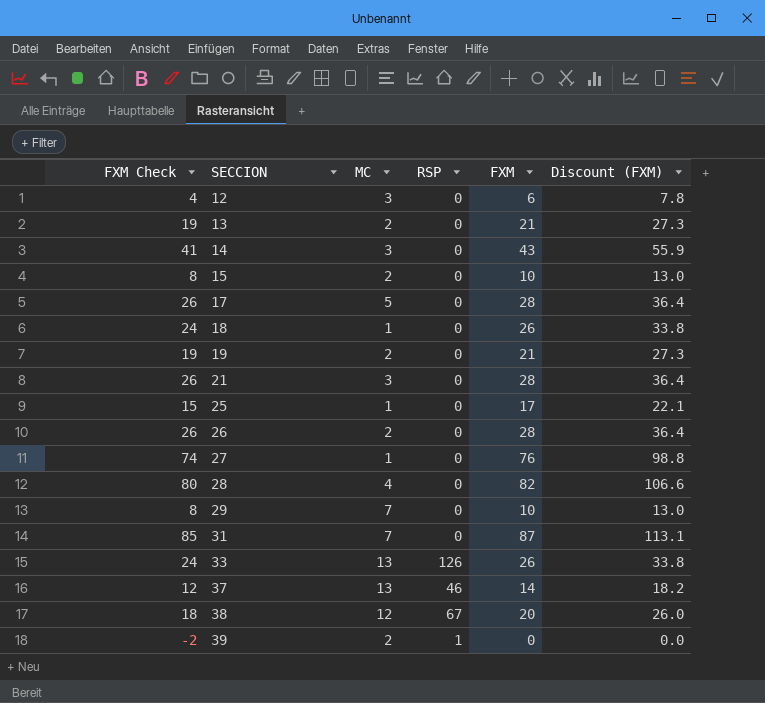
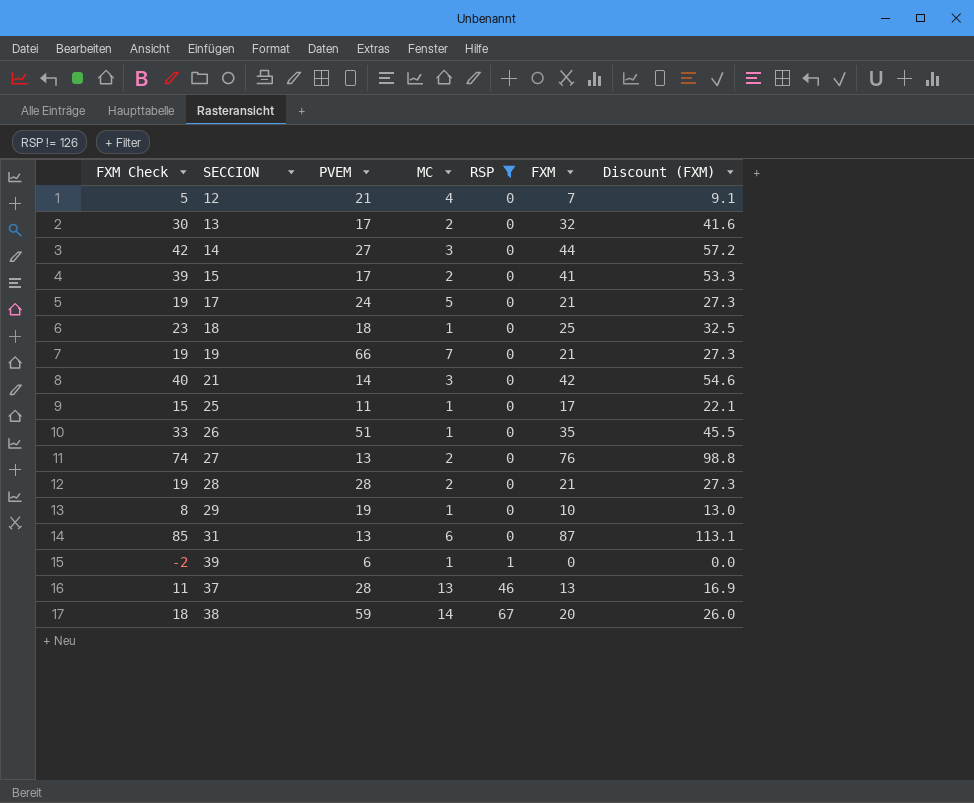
filter: none -> RSP != 126
row order: SECCION ascending -> RSP ascending
column PVEM | position: none -> 3
12 | FXM Check: 4 -> 5
12 | MC: 3 -> 4
12 | FXM: 6 -> 7
12 | Discount (FXM): 7.8 -> 9.1
13 | FXM Check: 19 -> 30
13 | FXM: 21 -> 32
13 | Discount (FXM): 27.3 -> 41.6
14 | FXM Check: 41 -> 42
14 | FXM: 43 -> 44
14 | Discount (FXM): 55.9 -> 57.2
15 | FXM Check: 8 -> 39
15 | FXM: 10 -> 41
15 | Discount (FXM): 13.0 -> 53.3
17 | FXM Check: 26 -> 19
17 | FXM: 28 -> 21
17 | Discount (FXM): 36.4 -> 27.3
18 | FXM Check: 24 -> 23
18 | FXM: 26 -> 25
18 | Discount (FXM): 33.8 -> 32.5
19 | MC: 2 -> 7
21 | FXM Check: 26 -> 40
21 | FXM: 28 -> 42
21 | Discount (FXM): 36.4 -> 54.6
26 | FXM Check: 26 -> 33
26 | MC: 2 -> 1
26 | FXM: 28 -> 35
26 | Discount (FXM): 36.4 -> 45.5
27 | MC: 1 -> 2
28 | FXM Check: 80 -> 19
28 | MC: 4 -> 2
28 | FXM: 82 -> 21
28 | Discount (FXM): 106.6 -> 27.3
29 | MC: 7 -> 1
31 | MC: 7 -> 6
39 | MC: 2 -> 1
37 | FXM Check: 12 -> 11
37 | FXM: 14 -> 13
37 | Discount (FXM): 18.2 -> 16.9
38 | MC: 12 -> 14

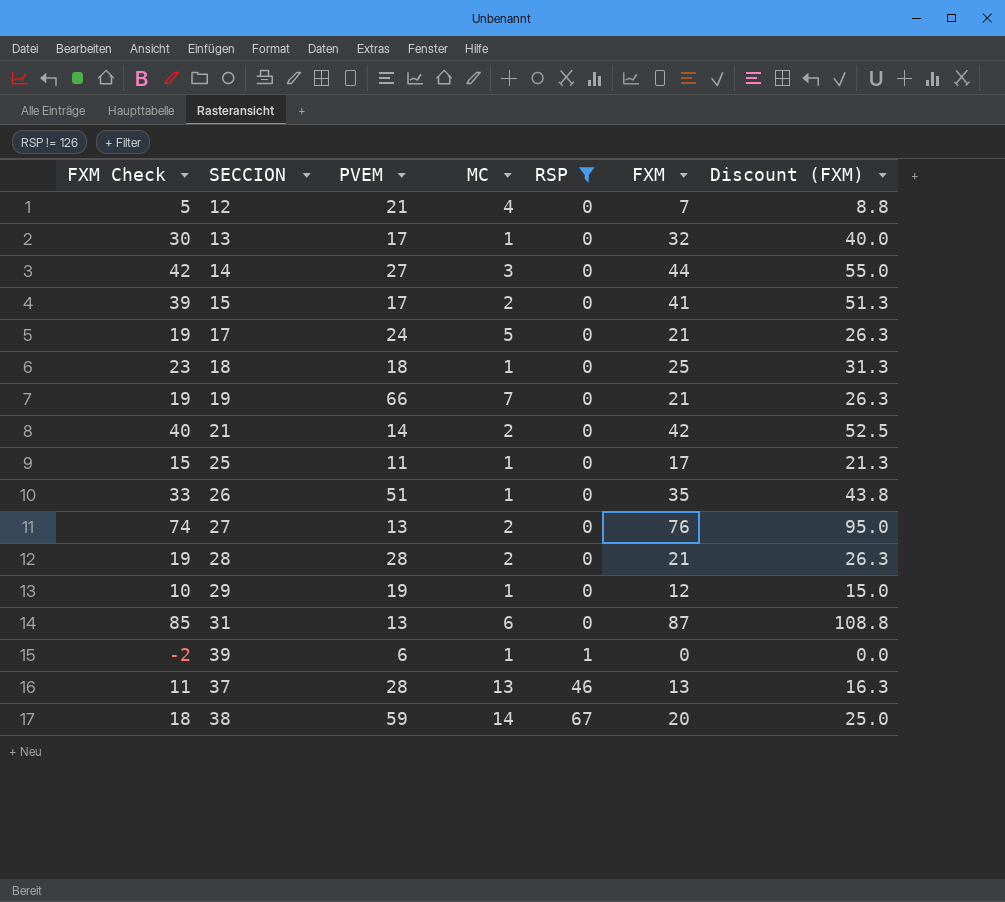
column Discount (FXM) | formula: [FXM] * 1.3 -> [FXM] * 1.25
13 | MC: 2 -> 1
21 | MC: 3 -> 2
29 | FXM Check: 8 -> 10
29 | FXM: 10 -> 12

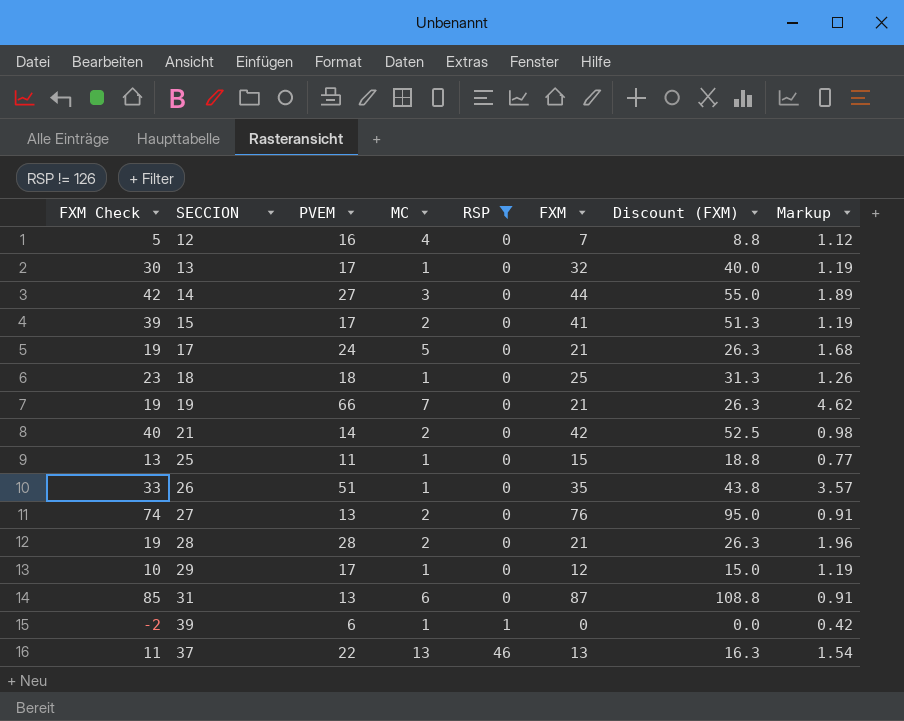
column Markup | formula: none -> [PVEM] * 0.07
row 38: 18 | 59 | 14 | 67 | 20 | 25.0 -> none
12 | PVEM: 21 -> 16
25 | FXM Check: 15 -> 13
25 | FXM: 17 -> 15
25 | Discount (FXM): 21.3 -> 18.8
29 | PVEM: 19 -> 17
37 | PVEM: 28 -> 22

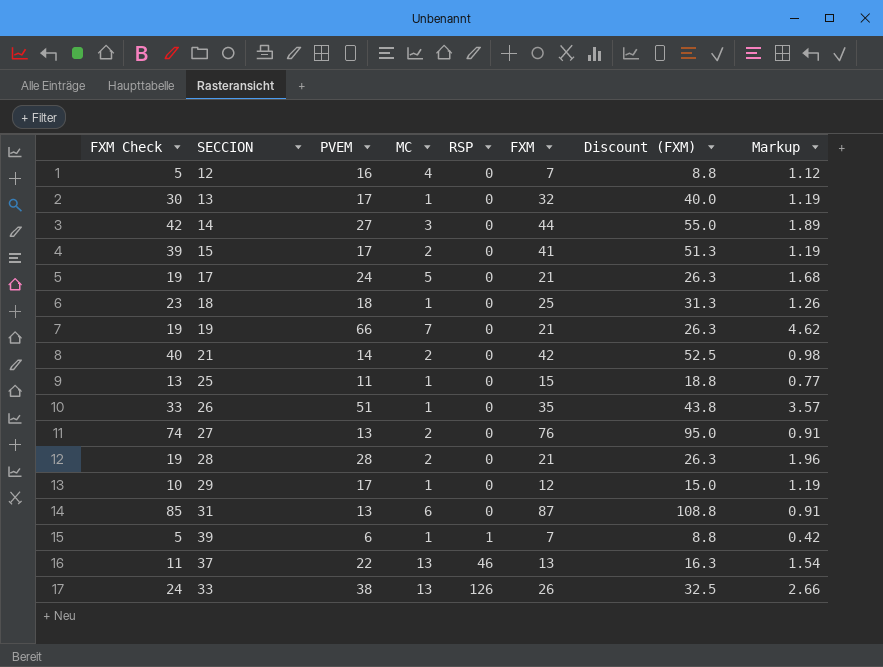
filter: RSP != 126 -> none
39 | FXM Check: -2 -> 5
39 | FXM: 0 -> 7
39 | Discount (FXM): 0.0 -> 8.8

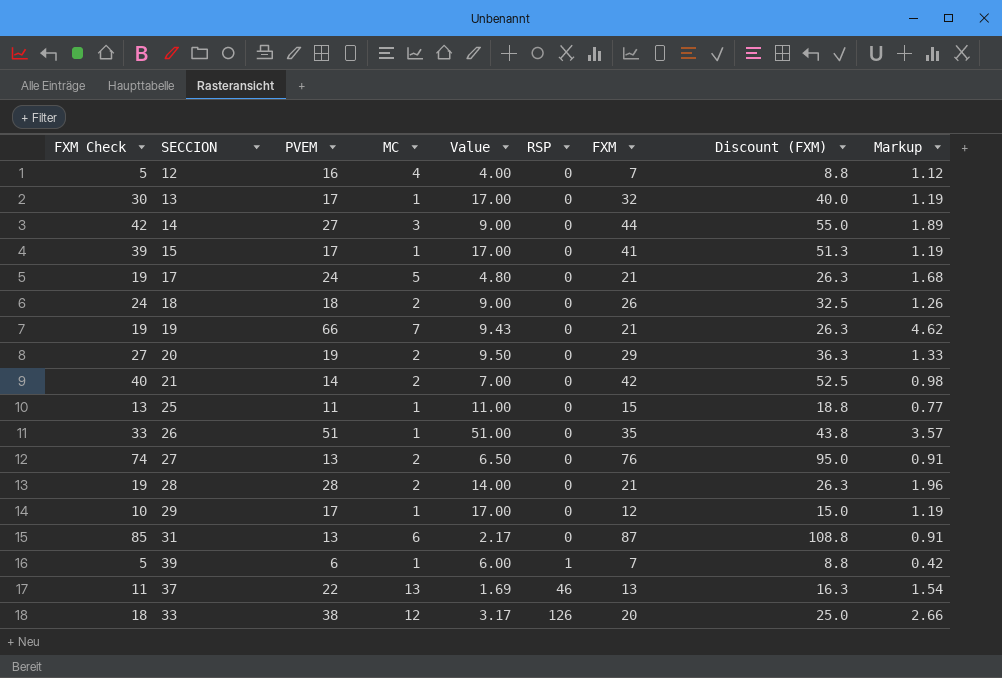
column Value | formula: none -> [PVEM] / [MC]
15 | MC: 2 -> 1
18 | FXM Check: 23 -> 24
18 | MC: 1 -> 2
18 | FXM: 25 -> 26
18 | Discount (FXM): 31.3 -> 32.5
row 20: none -> 27 | 19 | 2 | 9.50 | 0 | 29 | 36.3 | 1.33
33 | FXM Check: 24 -> 18
33 | MC: 13 -> 12
33 | FXM: 26 -> 20
33 | Discount (FXM): 32.5 -> 25.0

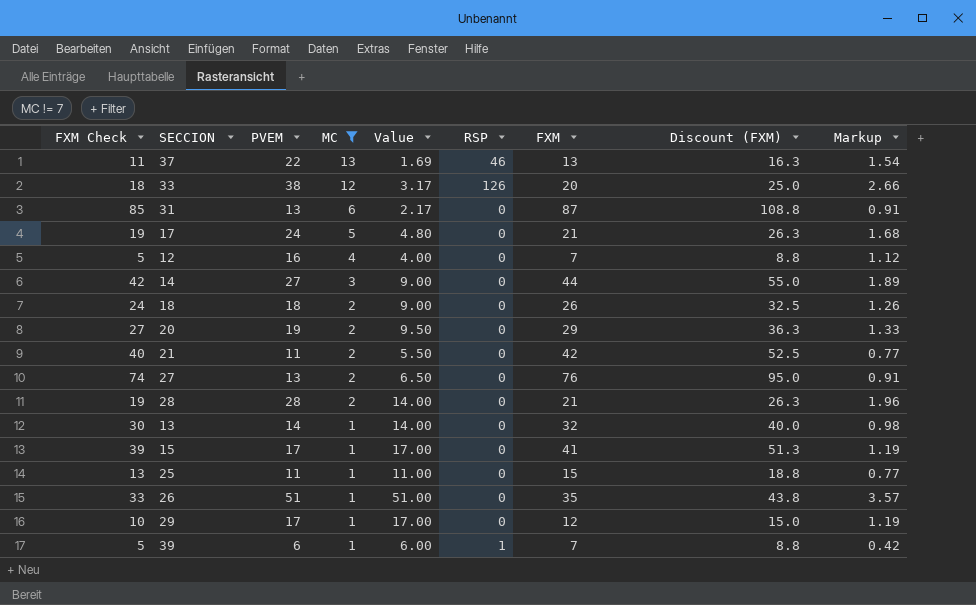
filter: none -> MC != 7
row order: RSP ascending -> MC descending
21 | PVEM: 14 -> 11
21 | Value: 7.00 -> 5.50
21 | Markup: 0.98 -> 0.77
13 | PVEM: 17 -> 14
13 | Value: 17.00 -> 14.00
13 | Markup: 1.19 -> 0.98

